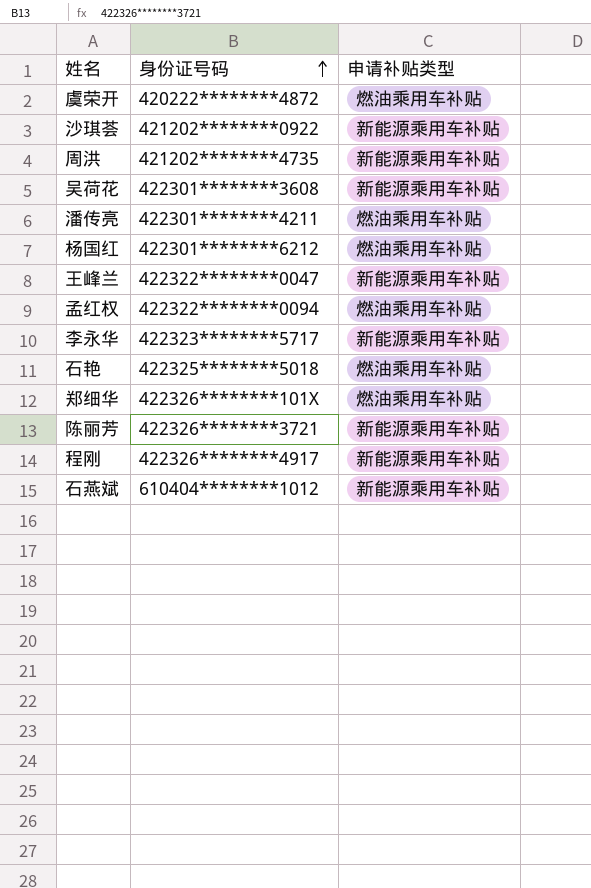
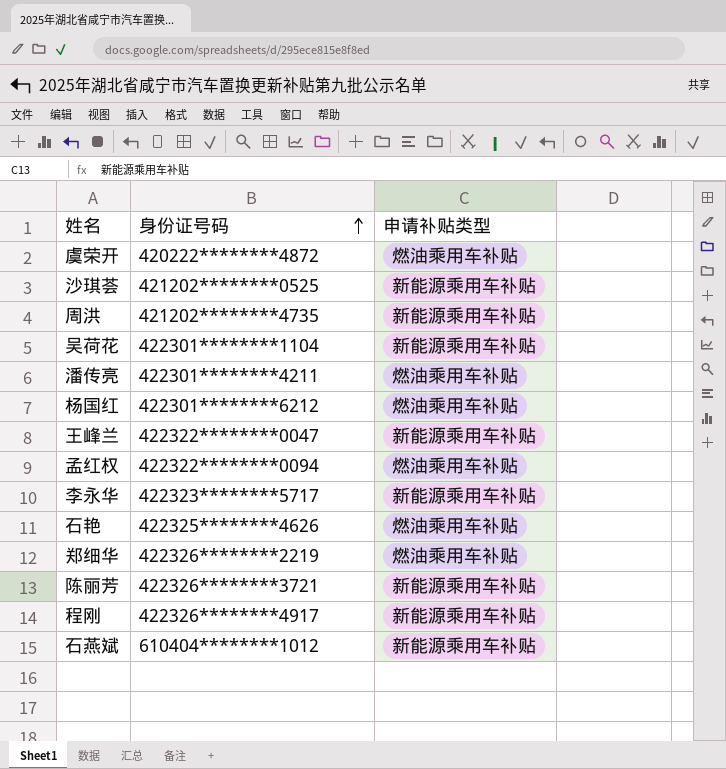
沙琪荟 | 身份证号码: 421202********0922 -> 421202********0525
吴荷花 | 身份证号码: 422301********3608 -> 422301********1104
石艳 | 身份证号码: 422325********5018 -> 422325********4626
郑细华 | 身份证号码: 422326********101X -> 422326********2219

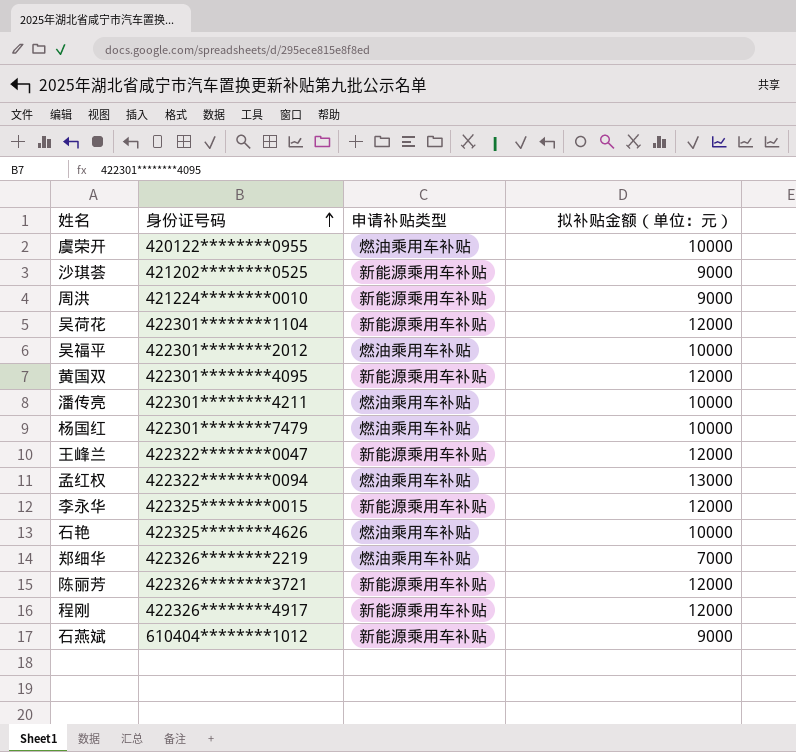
column 拟补贴金额（单位：元） | position: none -> 4
虞荣开 | 身份证号码: 420222********4872 -> 420122********0955
周洪 | 身份证号码: 421202********4735 -> 421224********0010
row 吴福平: none -> 422301********2012 | 燃油乘用车补贴 | 10000
row 黄国双: none -> 422301********4095 | 新能源乘用车补贴 | 12000
杨国红 | 身份证号码: 422301********6212 -> 422301********7479
李永华 | 身份证号码: 422323********5717 -> 422325********0015

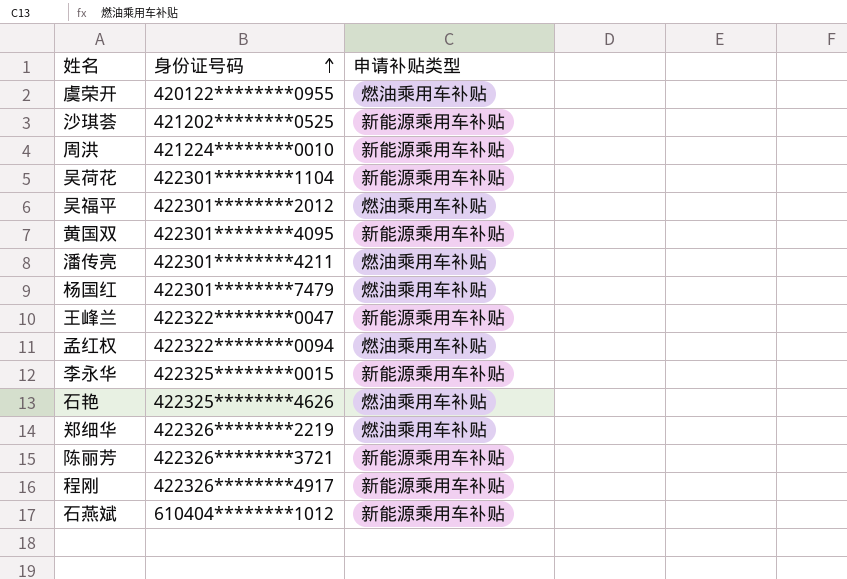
column 拟补贴金额（单位：元） | position: 4 -> none

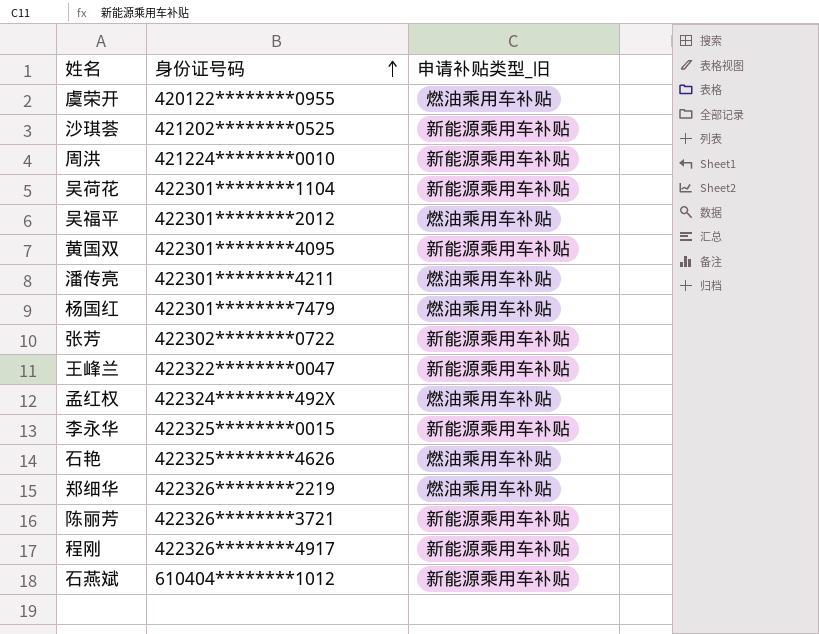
column name: 申请补贴类型 -> 申请补贴类型_旧
row 张芳: none -> 422302********0722 | 新能源乘用车补贴
孟红权 | 身份证号码: 422322********0094 -> 422324********492X

